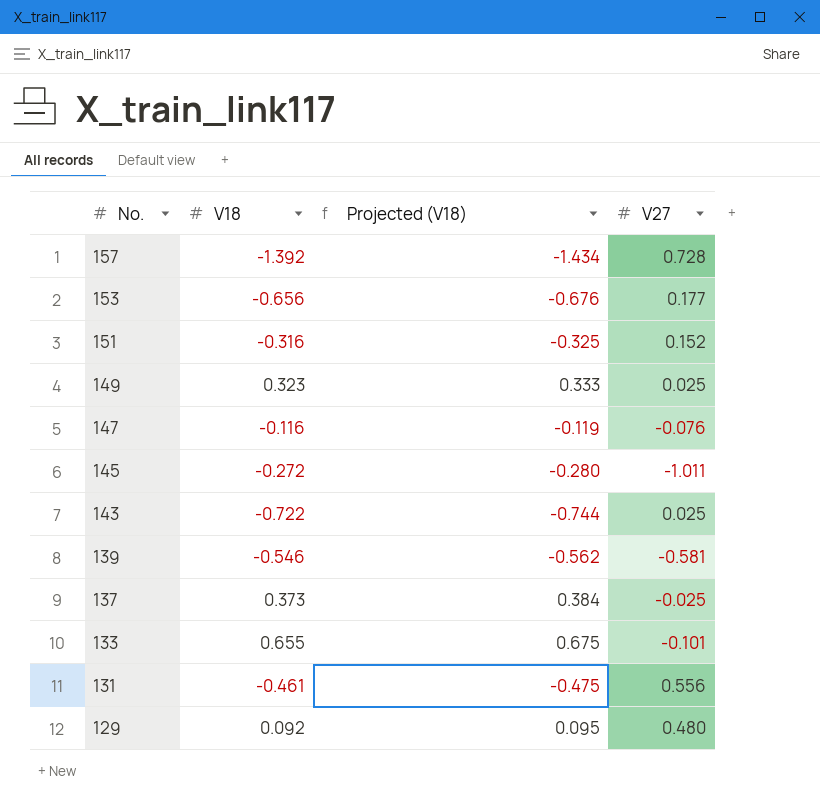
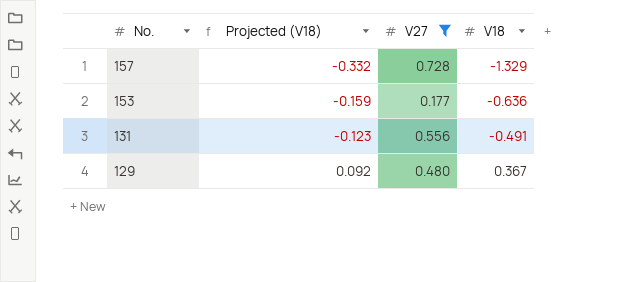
filter: none -> V27 >= 0.177
column Projected (V18) | formula: [V18] * 1.03 -> [V18] * 0.25
column V18 | position: 2 -> 4
157 | V18: -1.392 -> -1.329
153 | V18: -0.656 -> -0.636
131 | V18: -0.461 -> -0.491
129 | V18: 0.092 -> 0.367

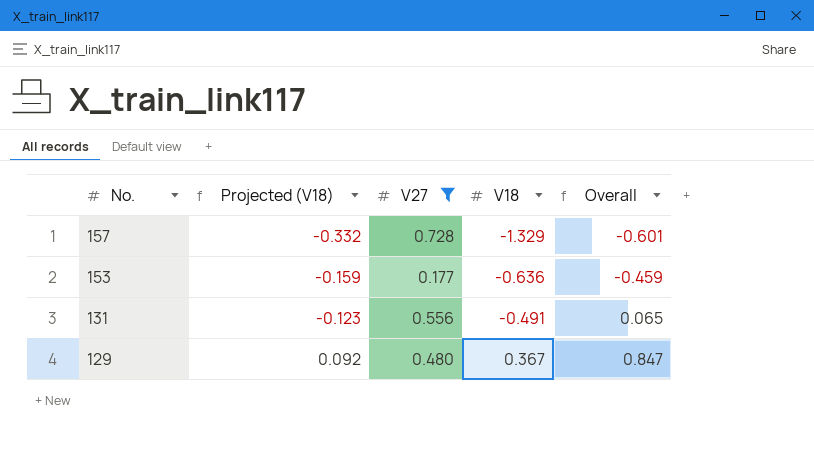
column Overall | formula: none -> [V27] + [V18]

